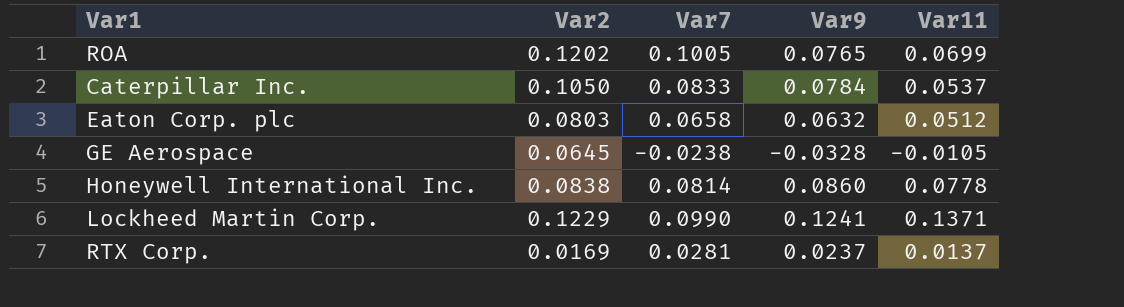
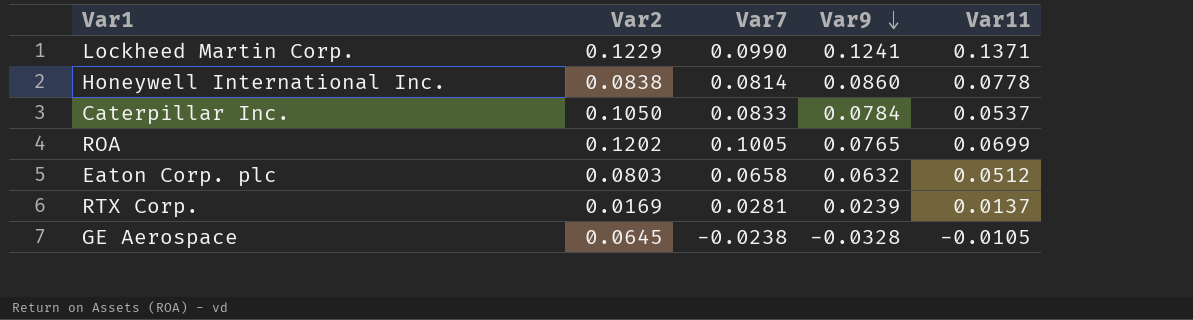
row order: none -> Var9 descending
RTX Corp. | Var9: 0.0237 -> 0.0239

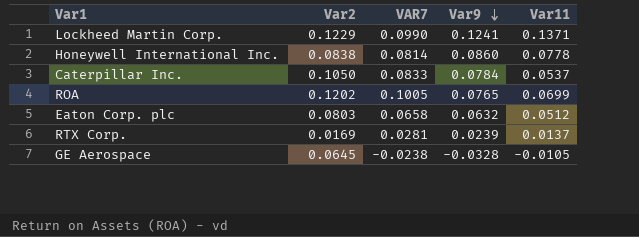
column name: Var7 -> VAR7

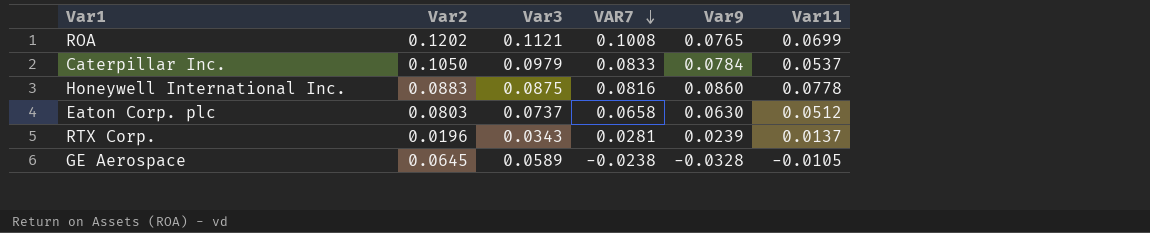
row order: Var9 descending -> VAR7 descending
column Var3 | position: none -> 3
row Lockheed Martin Corp.: 0.1229 | 0.0990 | 0.1241 | 0.1371 -> none
ROA | VAR7: 0.1005 -> 0.1008
Honeywell International Inc. | Var2: 0.0838 -> 0.0883
Honeywell International Inc. | VAR7: 0.0814 -> 0.0816
Eaton Corp. plc | Var9: 0.0632 -> 0.0630
RTX Corp. | Var2: 0.0169 -> 0.0196

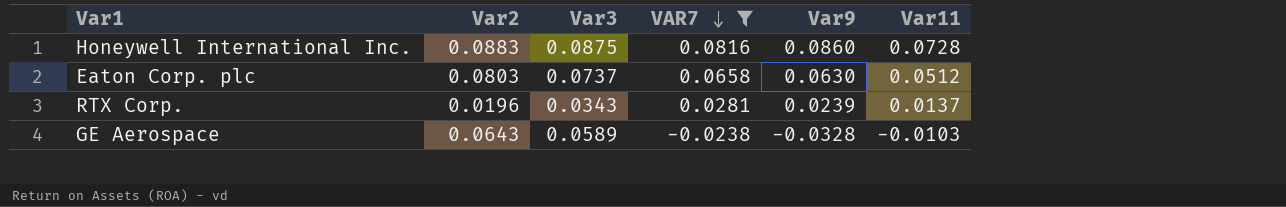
filter: none -> VAR7 <= 0.0816
Honeywell International Inc. | Var11: 0.0778 -> 0.0728
GE Aerospace | Var2: 0.0645 -> 0.0643
GE Aerospace | Var11: -0.0105 -> -0.0103

